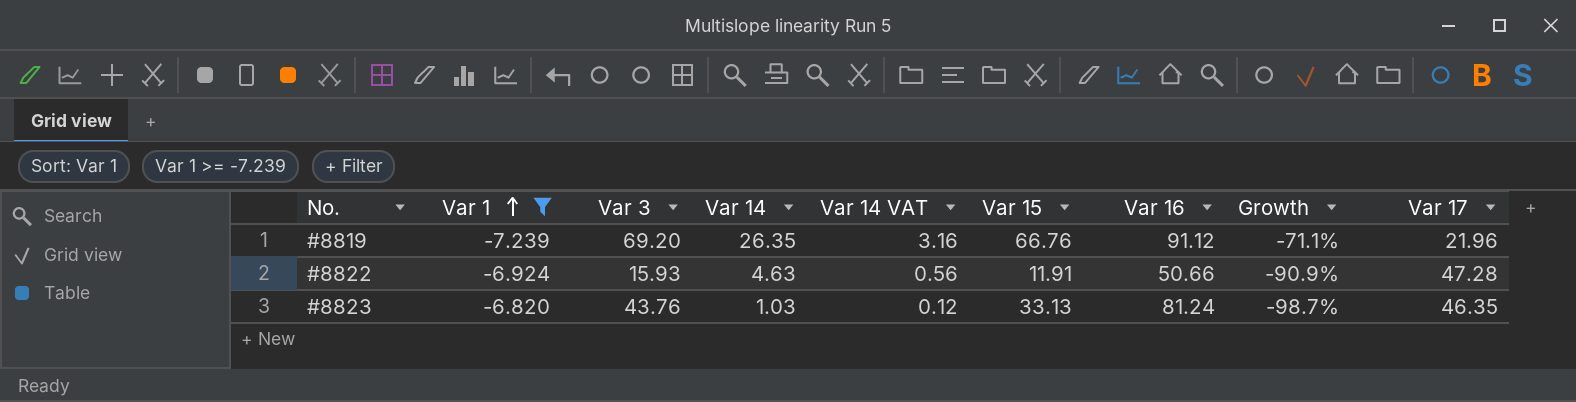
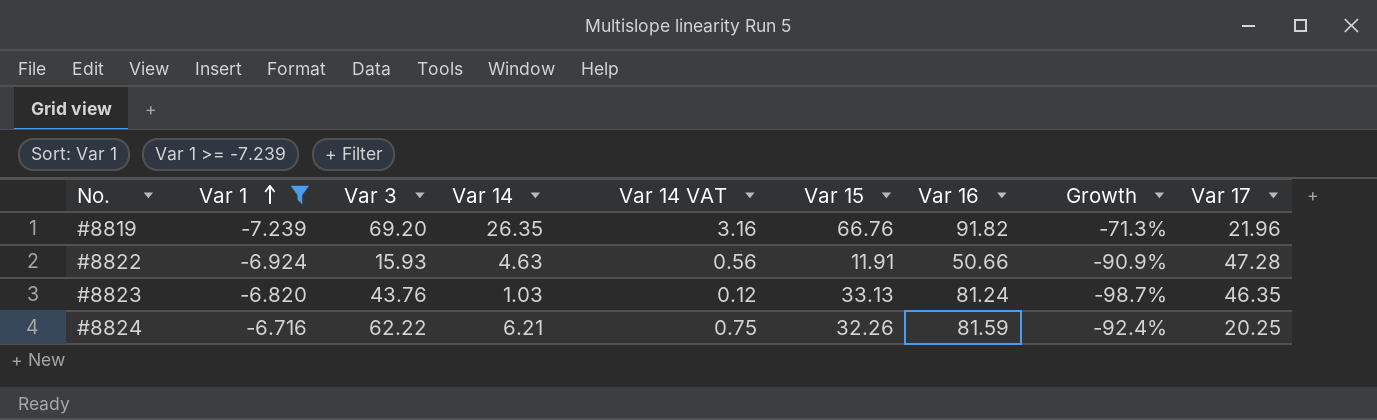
#8819 | Var 16: 91.12 -> 91.82
#8819 | Growth: -71.1% -> -71.3%
row #8824: none -> -6.716 | 62.22 | 6.21 | 0.75 | 32.26 | 81.59 | -92.4% | 20.25

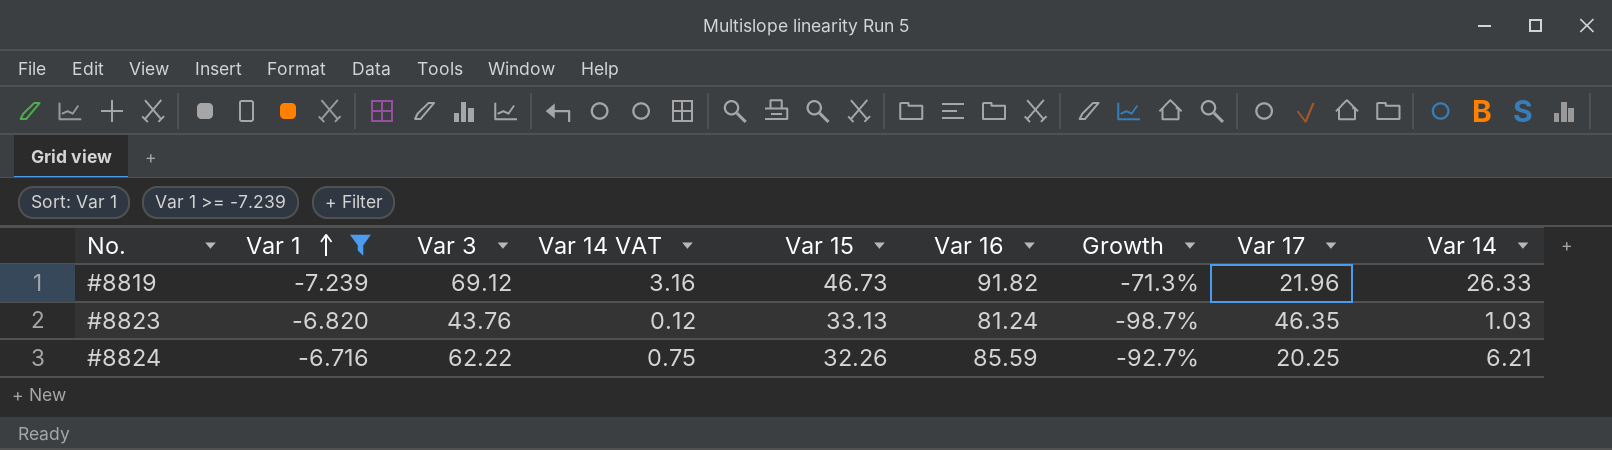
column Var 14 | position: 4 -> 9
row #8822: -6.924 | 15.93 | 4.63 | 0.56 | 11.91 | 50.66 | -90.9% | 47.28 -> none
#8819 | Var 3: 69.20 -> 69.12
#8819 | Var 15: 66.76 -> 46.73
#8819 | Var 14: 26.35 -> 26.33
#8824 | Var 16: 81.59 -> 85.59
#8824 | Growth: -92.4% -> -92.7%

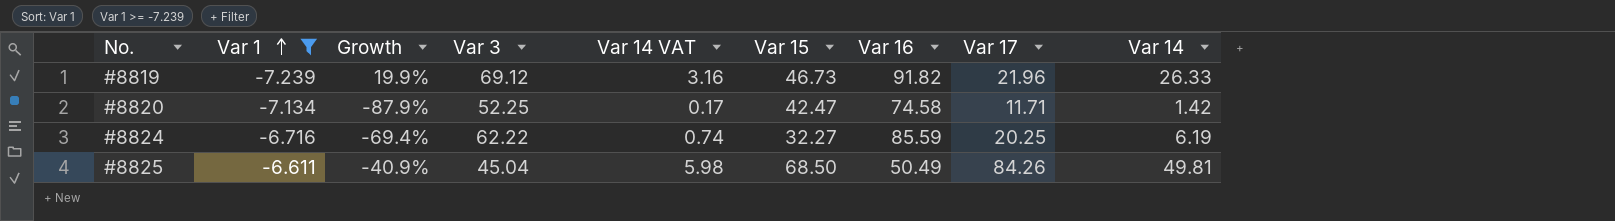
column Growth | formula: ([Var 14] - [Var 16]) / [Var 16] -> ([Var 14] - [Var 17]) / [Var 17]
column Growth | position: 7 -> 3
row #8823: -6.820 | 43.76 | 0.12 | 33.13 | 81.24 | -98.7% | 46.35 | 1.03 -> none
row #8820: none -> -7.134 | -87.9% | 52.25 | 0.17 | 42.47 | 74.58 | 11.71 | 1.42
#8824 | Var 14 VAT: 0.75 -> 0.74
#8824 | Var 15: 32.26 -> 32.27
#8824 | Var 14: 6.21 -> 6.19
row #8825: none -> -6.611 | -40.9% | 45.04 | 5.98 | 68.50 | 50.49 | 84.26 | 49.81

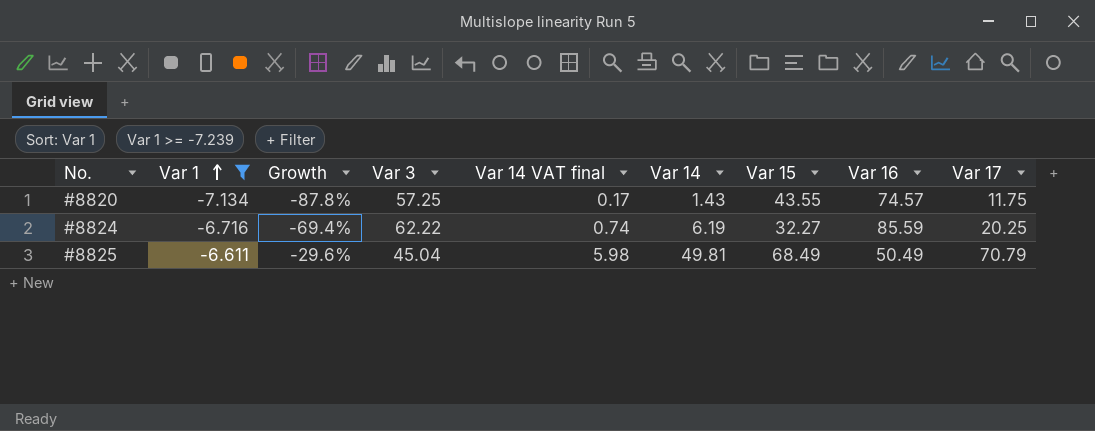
column name: Var 14 VAT -> Var 14 VAT final
column Var 14 | position: 9 -> 6
row #8819: -7.239 | 19.9% | 69.12 | 3.16 | 46.73 | 91.82 | 21.96 | 26.33 -> none
#8820 | Growth: -87.9% -> -87.8%
#8820 | Var 3: 52.25 -> 57.25
#8820 | Var 14: 1.42 -> 1.43
#8820 | Var 15: 42.47 -> 43.55
#8820 | Var 16: 74.58 -> 74.57
#8820 | Var 17: 11.71 -> 11.75
#8825 | Growth: -40.9% -> -29.6%
#8825 | Var 15: 68.50 -> 68.49
#8825 | Var 17: 84.26 -> 70.79

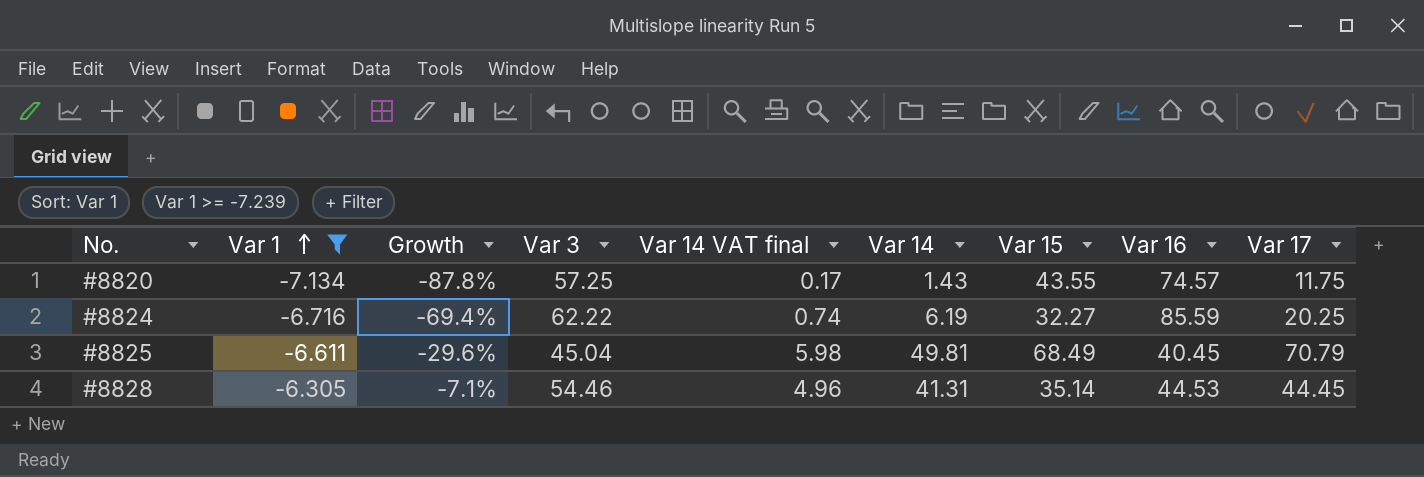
#8825 | Var 16: 50.49 -> 40.45
row #8828: none -> -6.305 | -7.1% | 54.46 | 4.96 | 41.31 | 35.14 | 44.53 | 44.45

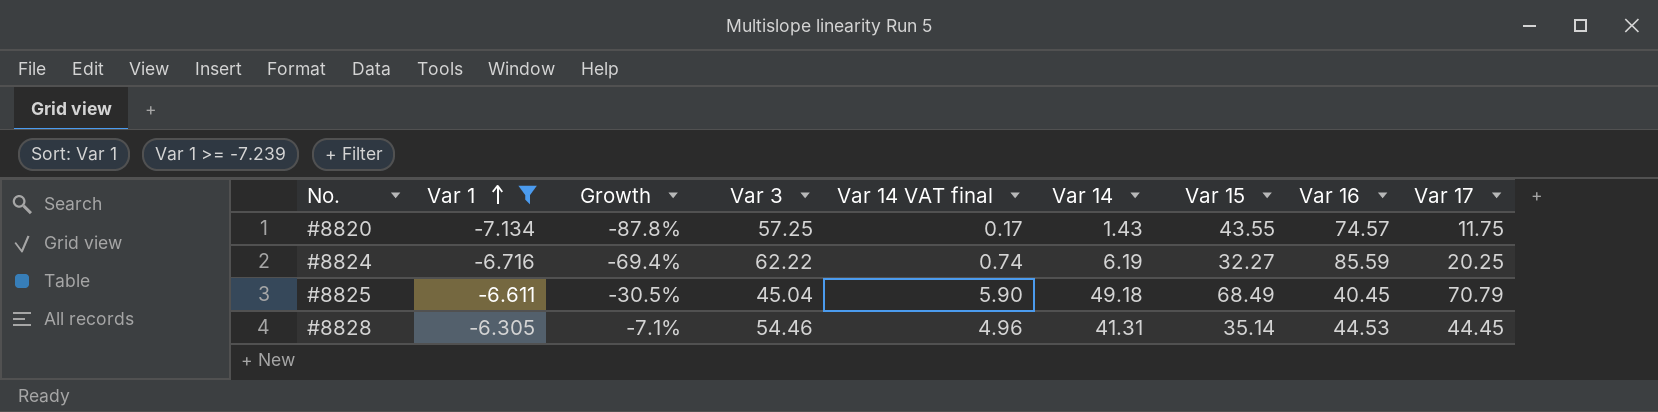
#8825 | Growth: -29.6% -> -30.5%
#8825 | Var 14 VAT final: 5.98 -> 5.90
#8825 | Var 14: 49.81 -> 49.18

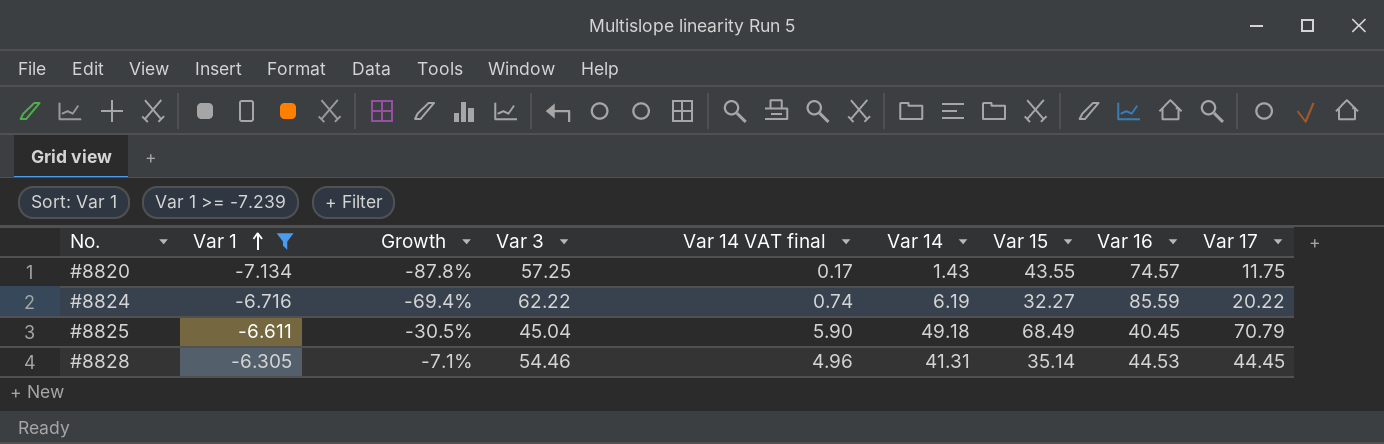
#8824 | Var 17: 20.25 -> 20.22

